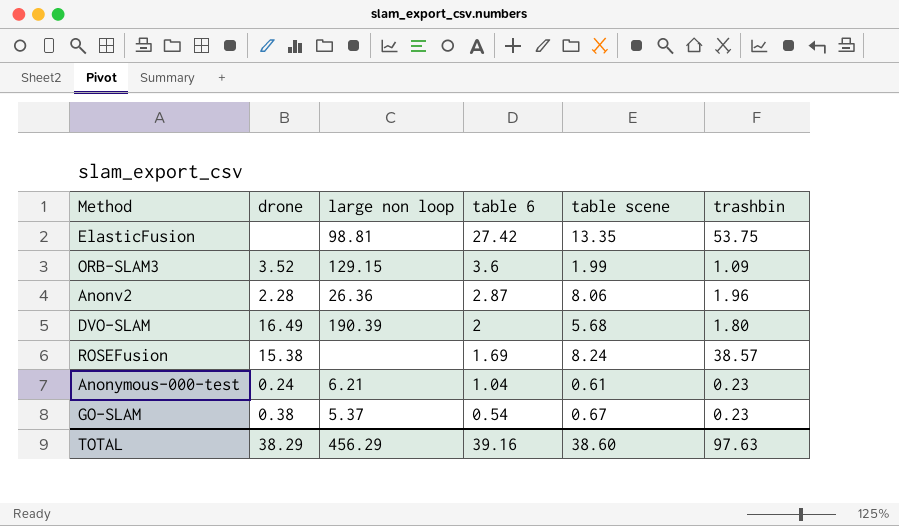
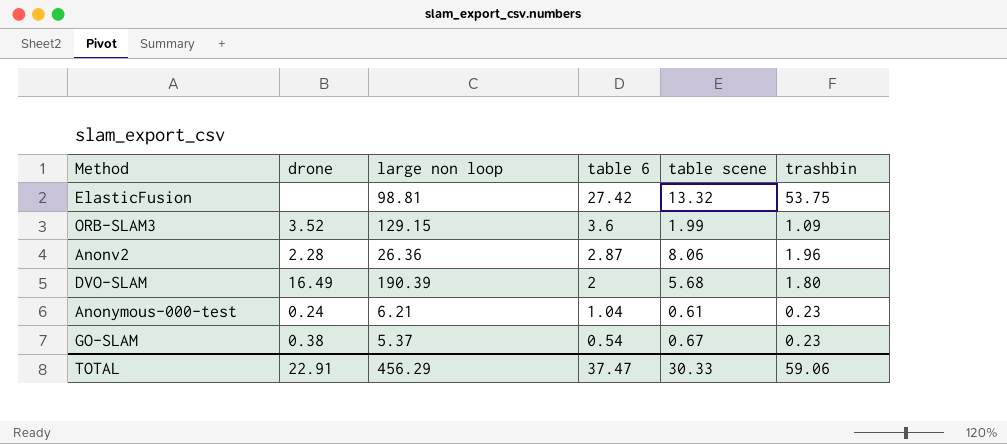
row ROSEFusion: 15.38 | none | 1.69 | 8.24 | 38.57 -> none
ElasticFusion | table scene: 13.35 -> 13.32
TOTAL | drone: 38.29 -> 22.91
TOTAL | table 6: 39.16 -> 37.47
TOTAL | table scene: 38.60 -> 30.33
TOTAL | trashbin: 97.63 -> 59.06

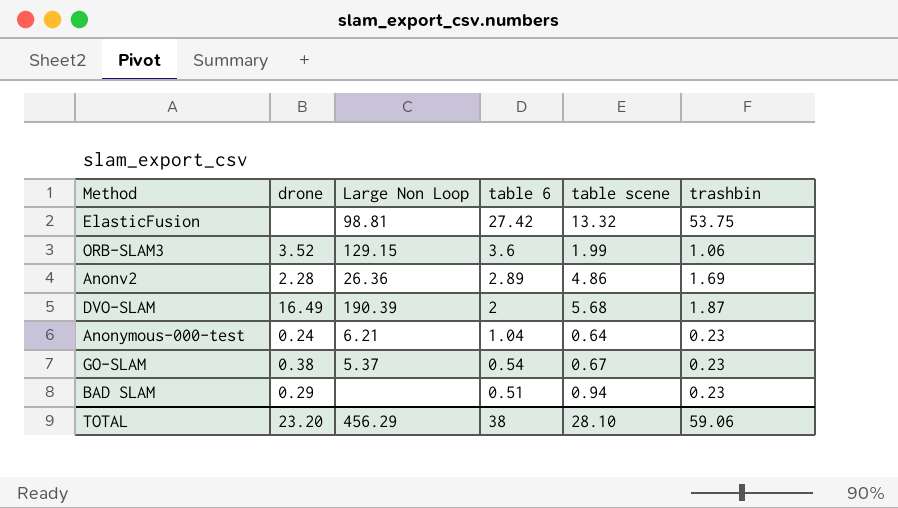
column name: large non loop -> Large Non Loop
ORB-SLAM3 | trashbin: 1.09 -> 1.06
Anonv2 | table 6: 2.87 -> 2.89
Anonv2 | table scene: 8.06 -> 4.86
Anonv2 | trashbin: 1.96 -> 1.69
DVO-SLAM | trashbin: 1.80 -> 1.87
Anonymous-000-test | table scene: 0.61 -> 0.64
row BAD SLAM: none -> 0.29 | none | 0.51 | 0.94 | 0.23
TOTAL | drone: 22.91 -> 23.20
TOTAL | table 6: 37.47 -> 38
TOTAL | table scene: 30.33 -> 28.10

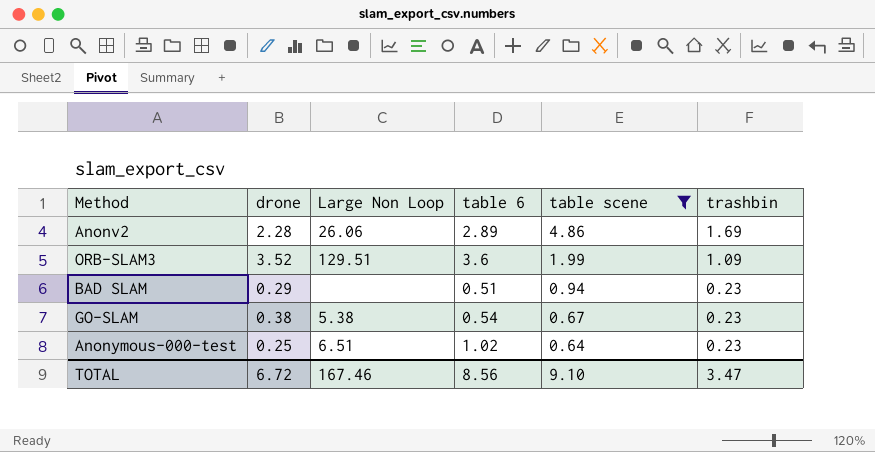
filter: none -> table scene <= 4.86
row order: table 6 descending -> table scene descending
Anonv2 | Large Non Loop: 26.36 -> 26.06
ORB-SLAM3 | Large Non Loop: 129.15 -> 129.51
ORB-SLAM3 | trashbin: 1.06 -> 1.09
GO-SLAM | Large Non Loop: 5.37 -> 5.38
Anonymous-000-test | drone: 0.24 -> 0.25
Anonymous-000-test | Large Non Loop: 6.21 -> 6.51
Anonymous-000-test | table 6: 1.04 -> 1.02
TOTAL | drone: 23.20 -> 6.72
TOTAL | Large Non Loop: 456.29 -> 167.46
TOTAL | table 6: 38 -> 8.56
TOTAL | table scene: 28.10 -> 9.10
TOTAL | trashbin: 59.06 -> 3.47

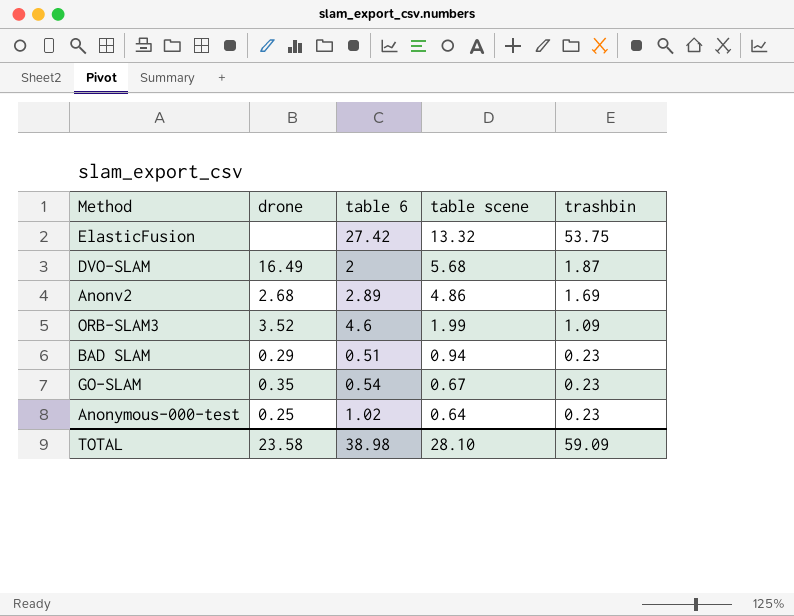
filter: table scene <= 4.86 -> none
column Large Non Loop | position: 3 -> none
Anonv2 | drone: 2.28 -> 2.68
ORB-SLAM3 | table 6: 3.6 -> 4.6
GO-SLAM | drone: 0.38 -> 0.35
TOTAL | drone: 6.72 -> 23.58
TOTAL | table 6: 8.56 -> 38.98
TOTAL | table scene: 9.10 -> 28.10
TOTAL | trashbin: 3.47 -> 59.09

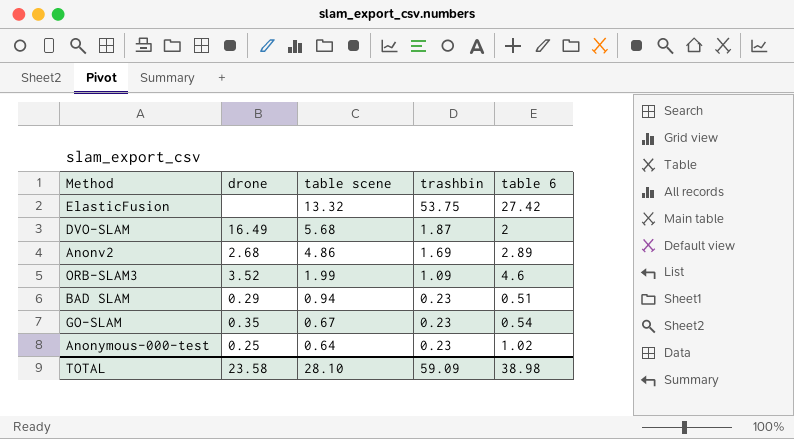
column table 6 | position: 3 -> 5

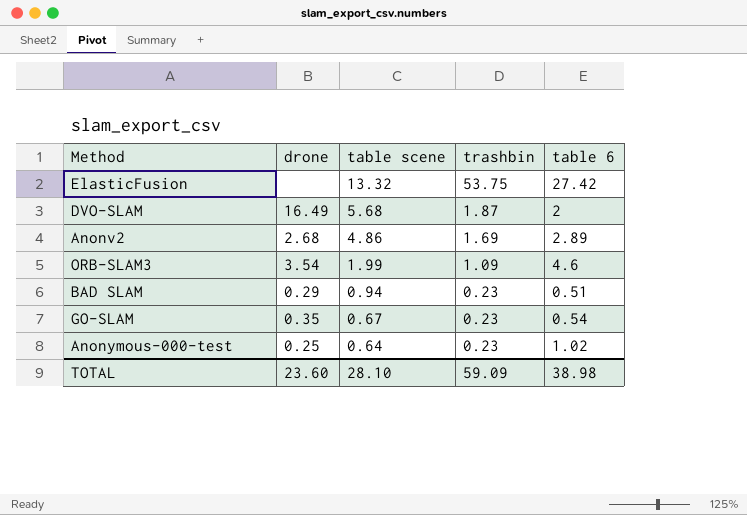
ORB-SLAM3 | drone: 3.52 -> 3.54
TOTAL | drone: 23.58 -> 23.60

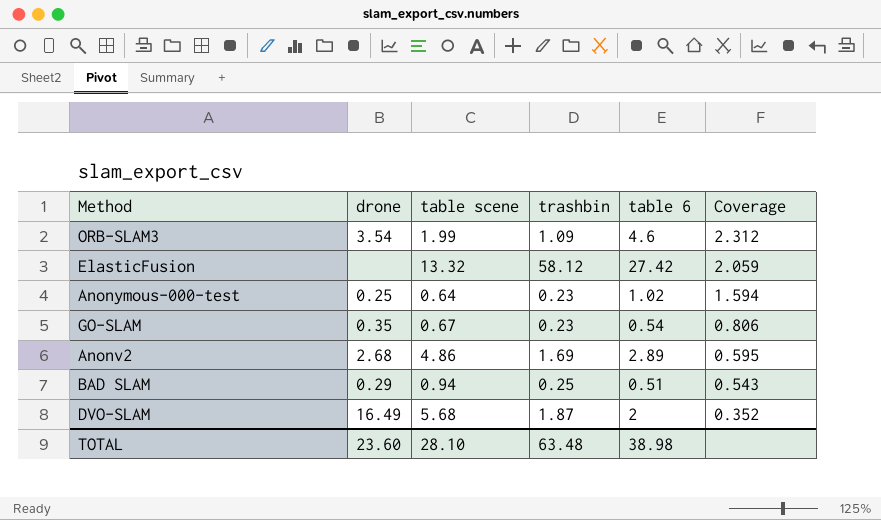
row order: table scene descending -> Coverage descending
column Coverage | formula: none -> [table 6] / [table scene]
ElasticFusion | trashbin: 53.75 -> 58.12
BAD SLAM | trashbin: 0.23 -> 0.25
TOTAL | trashbin: 59.09 -> 63.48

